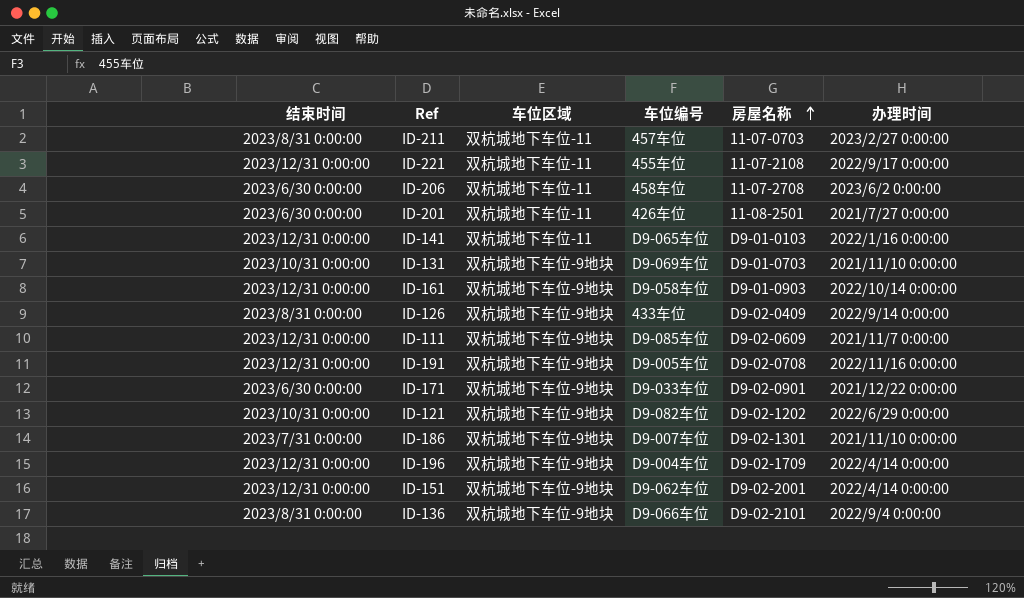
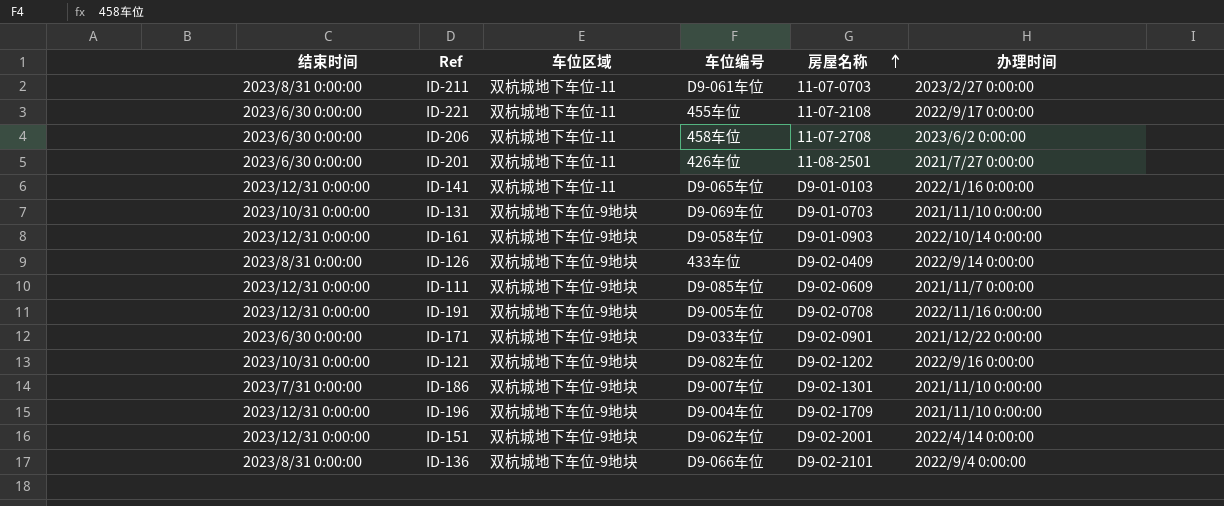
ID-211 | 车位编号: 457车位 -> D9-061车位
ID-221 | 结束时间: 2023/12/31 0:00:00 -> 2023/6/30 0:00:00
ID-121 | 办理时间: 2022/6/29 0:00:00 -> 2022/9/16 0:00:00
ID-196 | 办理时间: 2022/4/14 0:00:00 -> 2021/11/10 0:00:00

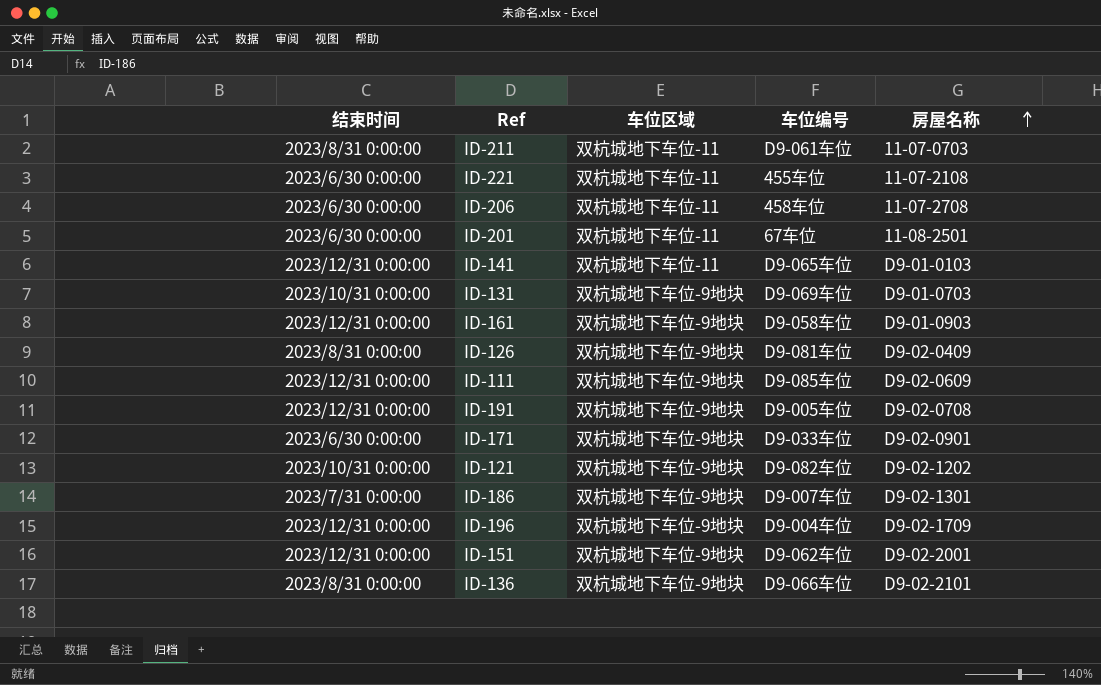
column 办理时间 | position: 6 -> none
ID-201 | 车位编号: 426车位 -> 67车位
ID-126 | 车位编号: 433车位 -> D9-081车位

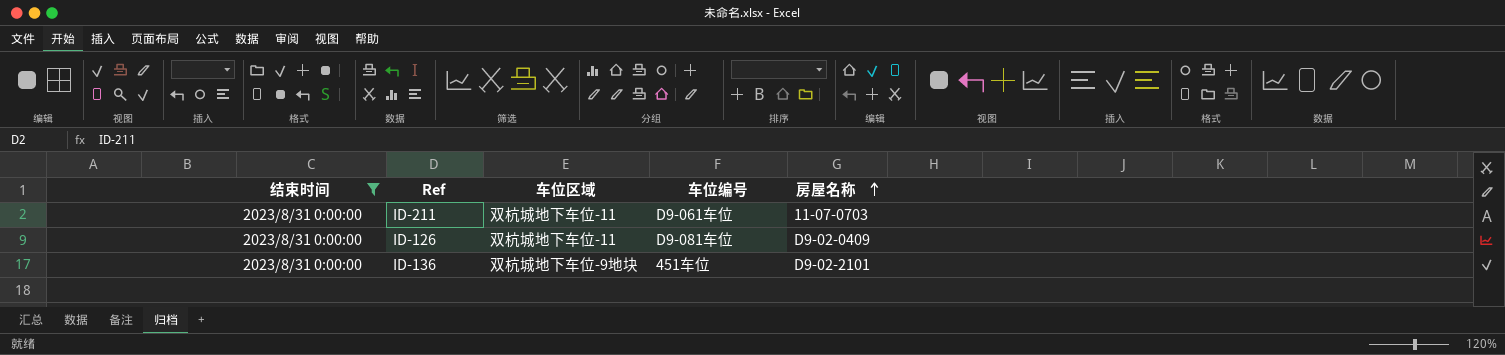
filter: none -> 结束时间 = 2023/8/31 0:00:00
ID-126 | 车位区域: 双杭城地下车位-9地块 -> 双杭城地下车位-11
ID-136 | 车位编号: D9-066车位 -> 451车位

